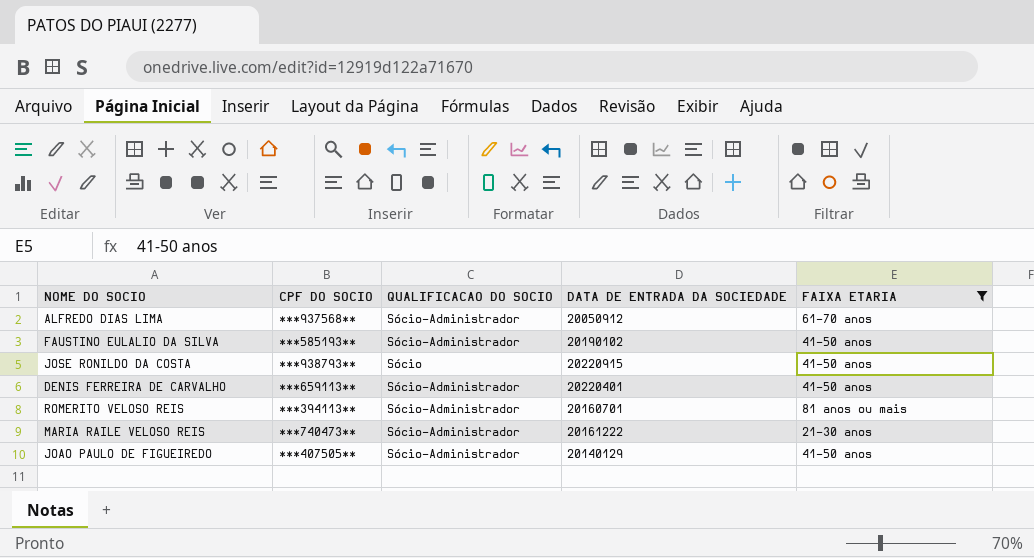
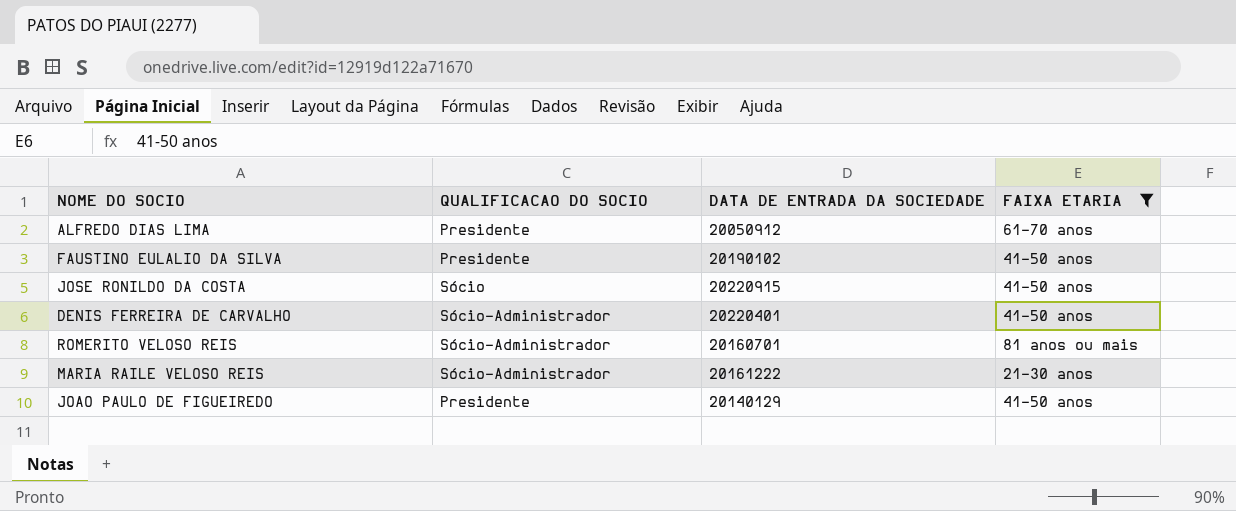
column CPF DO SOCIO | position: 2 -> none
ALFREDO DIAS LIMA | QUALIFICACAO DO SOCIO: Sócio-Administrador -> Presidente
FAUSTINO EULALIO DA SILVA | QUALIFICACAO DO SOCIO: Sócio-Administrador -> Presidente
JOAO PAULO DE FIGUEIREDO | QUALIFICACAO DO SOCIO: Sócio-Administrador -> Presidente

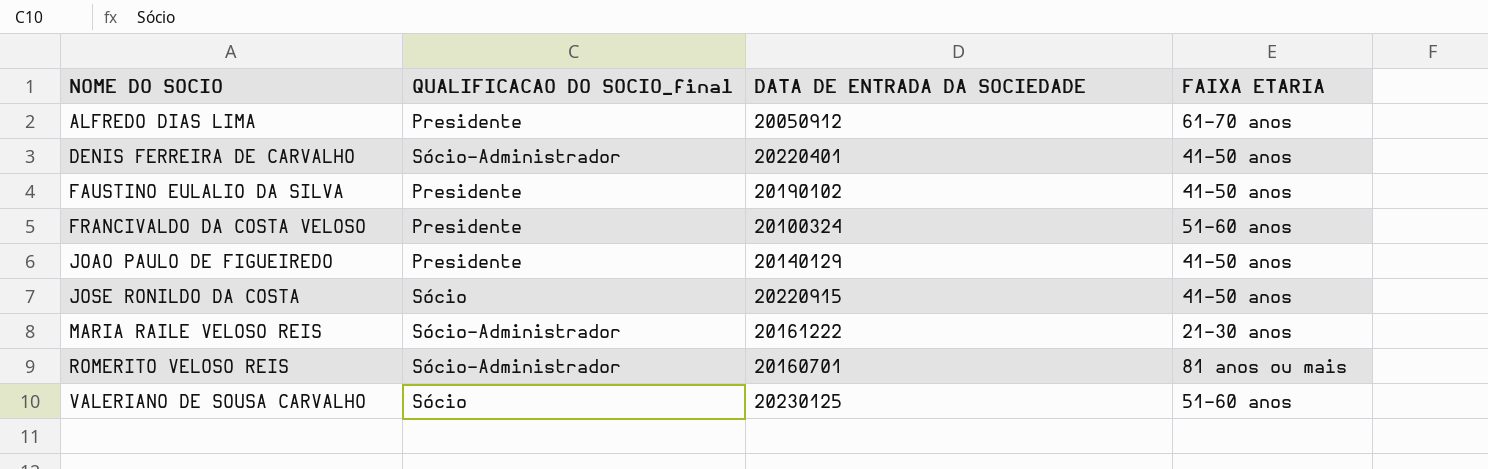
filter: FAIXA ETARIA != 51-60 anos -> none
row order: none -> NOME DO SOCIO ascending
column name: QUALIFICACAO DO SOCIO -> QUALIFICACAO DO SOCIO_final

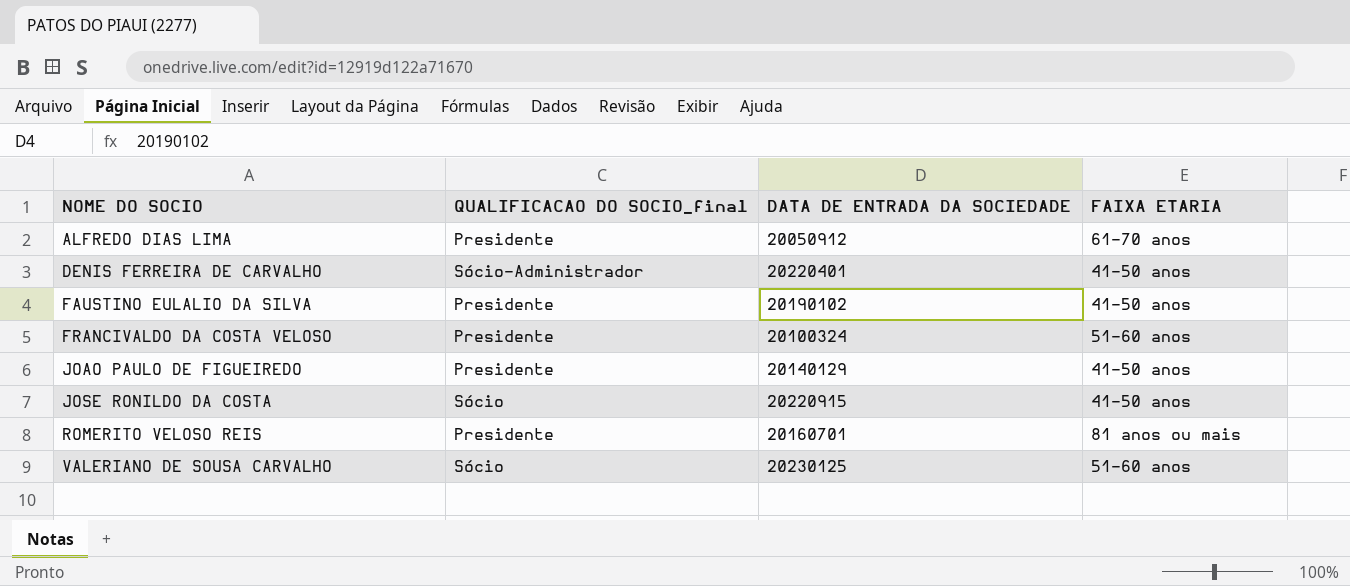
row MARIA RAILE VELOSO REIS: Sócio-Administrador | 20161222 | 21-30 anos -> none
ROMERITO VELOSO REIS | QUALIFICACAO DO SOCIO_final: Sócio-Administrador -> Presidente

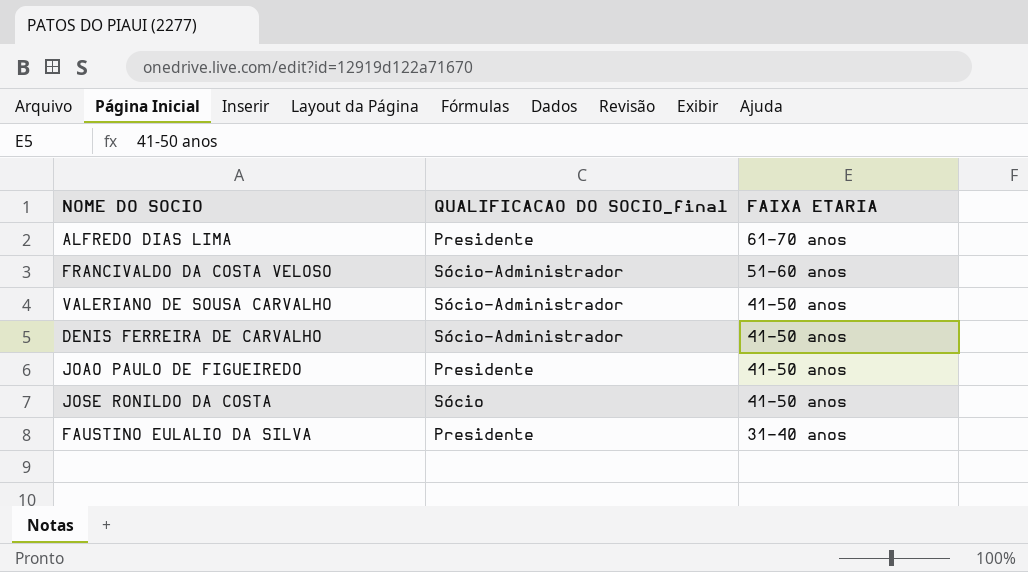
row order: NOME DO SOCIO ascending -> FAIXA ETARIA descending
column DATA DE ENTRADA DA SOCIEDADE | position: 3 -> none
row ROMERITO VELOSO REIS: Presidente | 20160701 | 81 anos ou mais -> none
FRANCIVALDO DA COSTA VELOSO | QUALIFICACAO DO SOCIO_final: Presidente -> Sócio-Administrador
VALERIANO DE SOUSA CARVALHO | QUALIFICACAO DO SOCIO_final: Sócio -> Sócio-Administrador
VALERIANO DE SOUSA CARVALHO | FAIXA ETARIA: 51-60 anos -> 41-50 anos
FAUSTINO EULALIO DA SILVA | FAIXA ETARIA: 41-50 anos -> 31-40 anos

